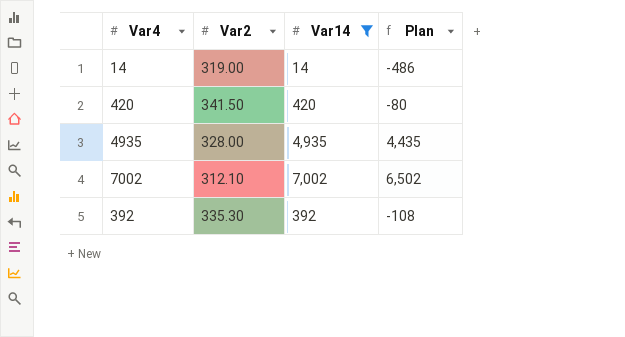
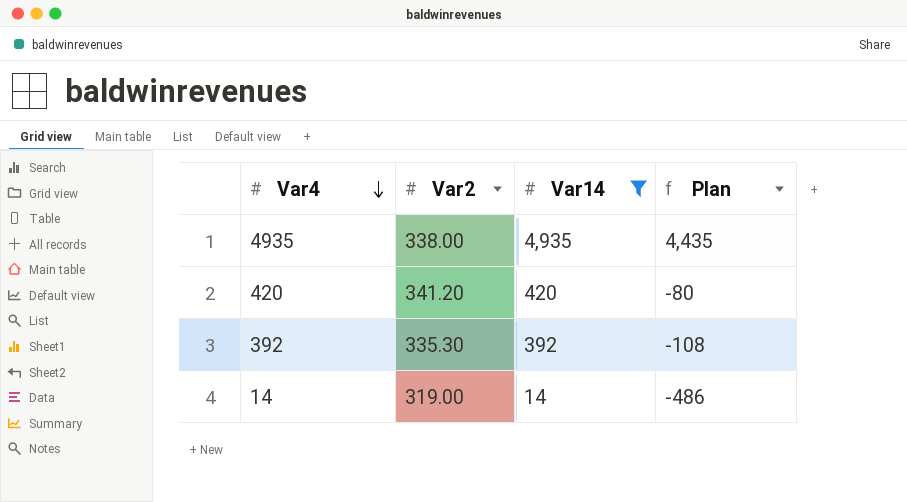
row order: none -> Var4 descending
row 7002: 312.10 | 7,002 | 6,502 -> none
4935 | Var2: 328.00 -> 338.00
420 | Var2: 341.50 -> 341.20

